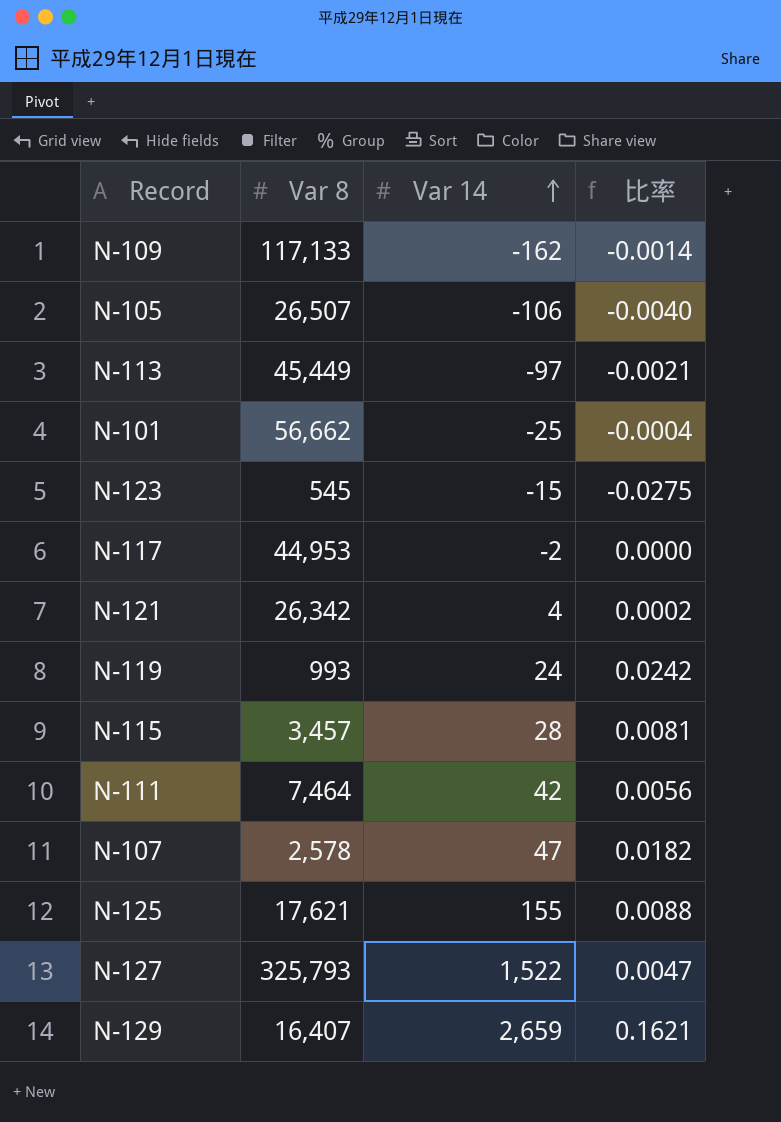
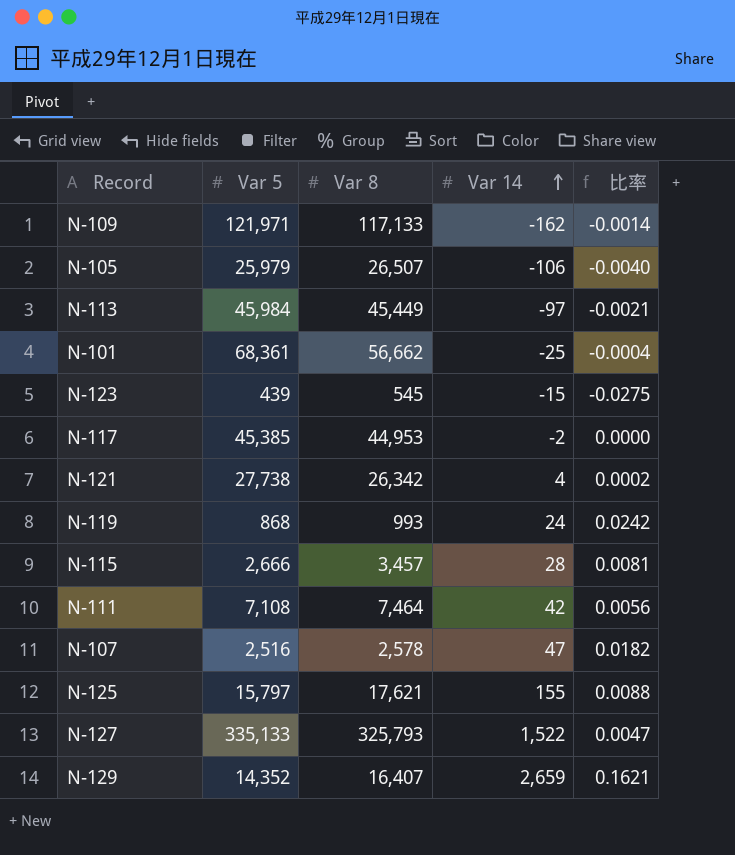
column Var 5 | position: none -> 2

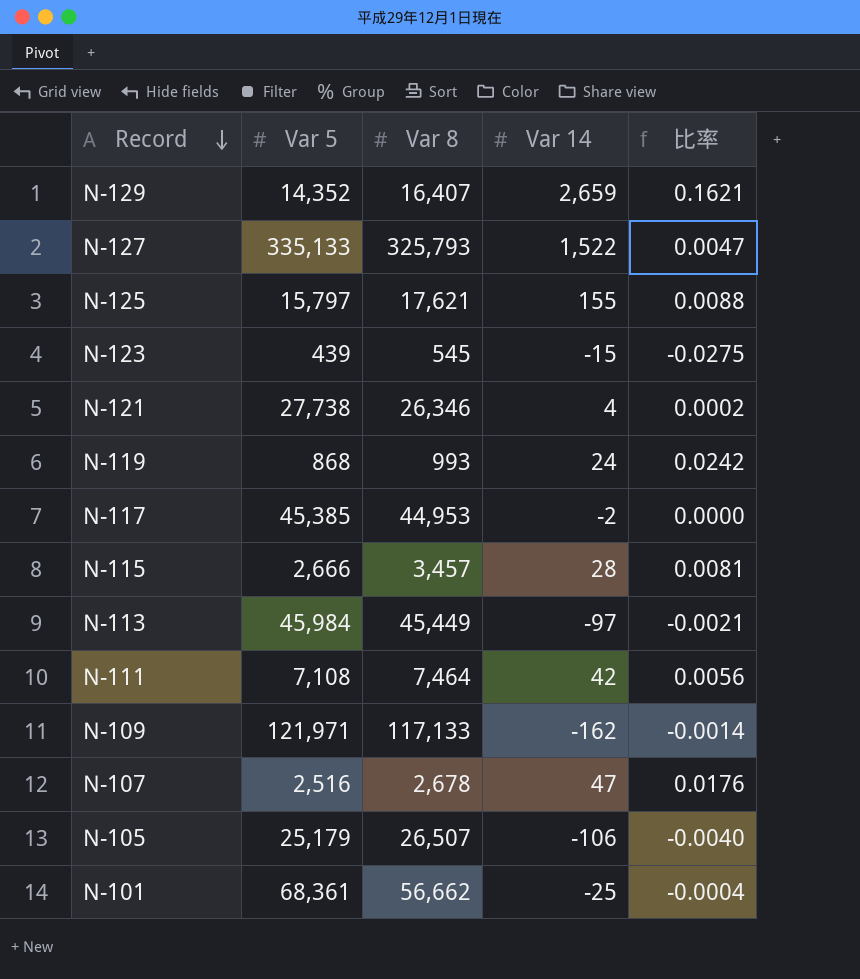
row order: Var 14 ascending -> Record descending
N-121 | Var 8: 26,342 -> 26,346
N-107 | Var 8: 2,578 -> 2,678
N-107 | 比率: 0.0182 -> 0.0176
N-105 | Var 5: 25,979 -> 25,179

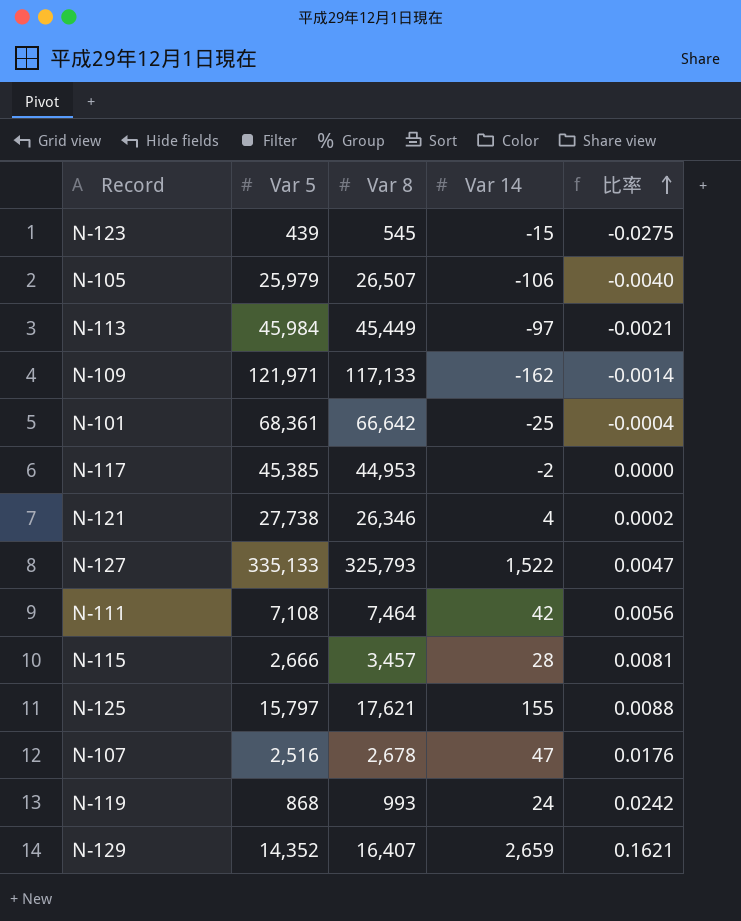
row order: Record descending -> 比率 ascending
N-105 | Var 5: 25,179 -> 25,979
N-101 | Var 8: 56,662 -> 66,642

